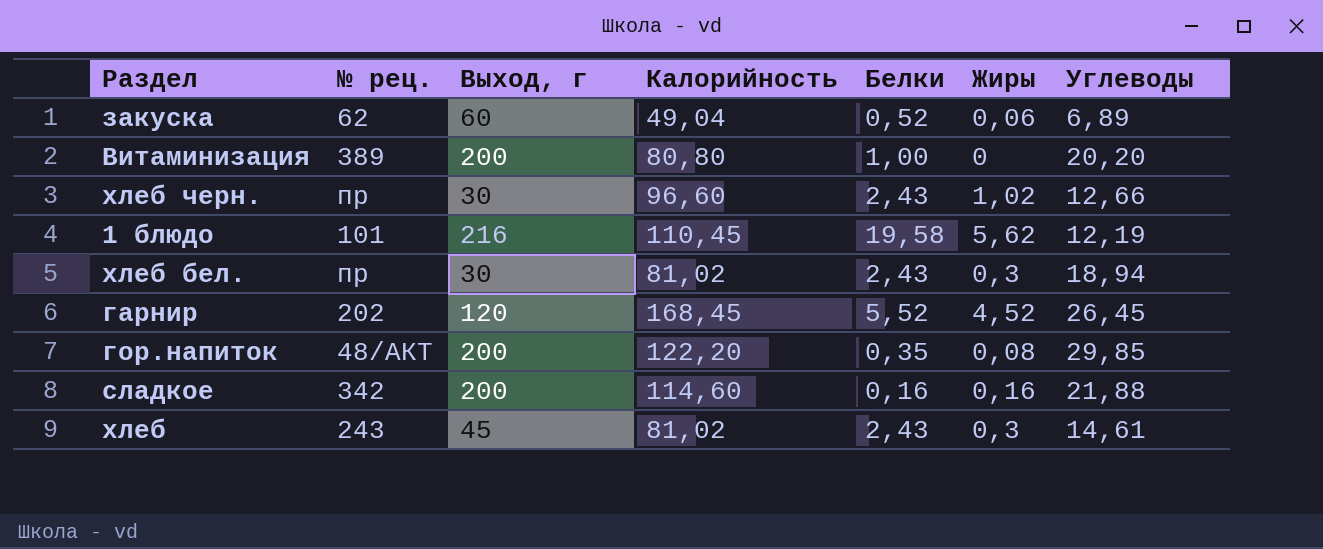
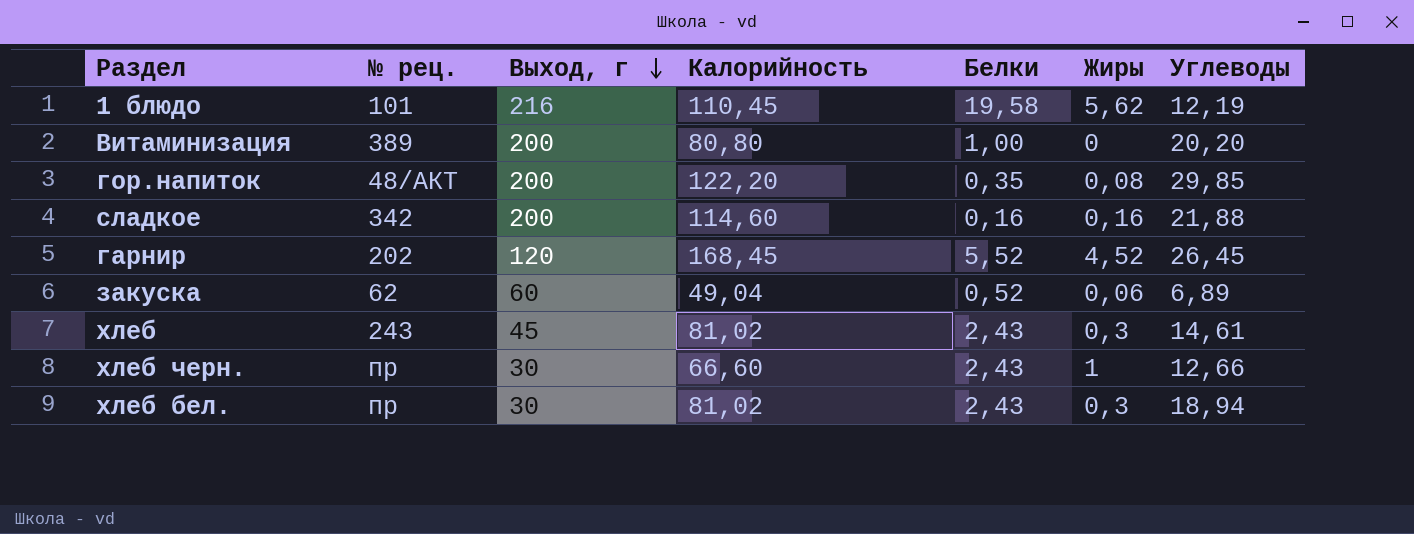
row order: none -> Выход, г descending
хлеб черн. | Калорийность: 96,60 -> 66,60
хлеб черн. | Жиры: 1,02 -> 1

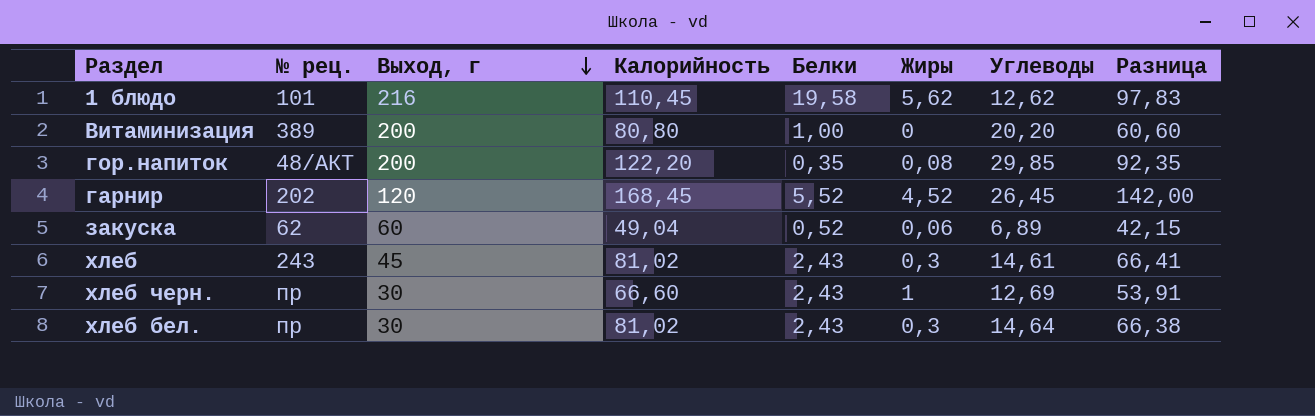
column Разница | formula: none -> [Калорийность] - [Углеводы]
row сладкое: 342 | 200 | 114,60 | 0,16 | 0,16 | 21,88 -> none
1 блюдо | Углеводы: 12,19 -> 12,62
хлеб черн. | Углеводы: 12,66 -> 12,69
хлеб бел. | Углеводы: 18,94 -> 14,64

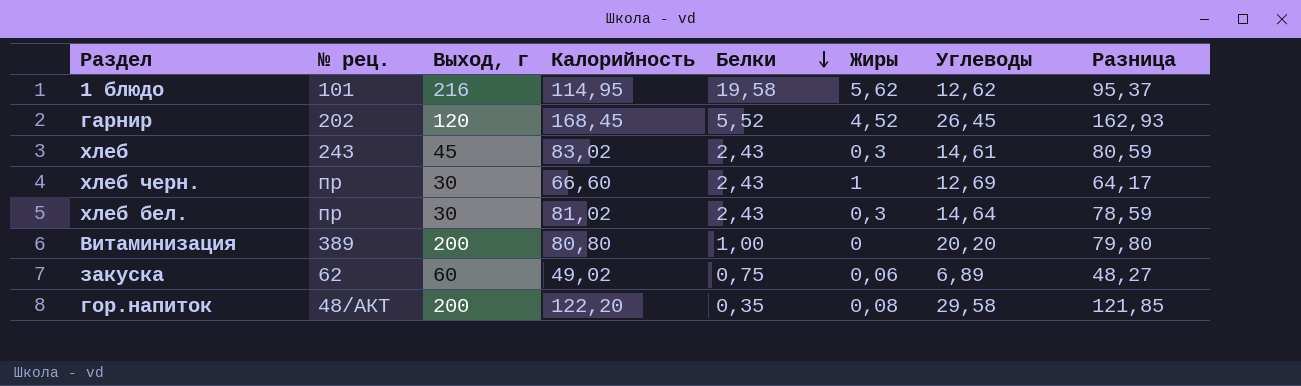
row order: Выход, г descending -> Белки descending
column Разница | formula: [Калорийность] - [Углеводы] -> [Калорийность] - [Белки]
1 блюдо | Калорийность: 110,45 -> 114,95
хлеб | Калорийность: 81,02 -> 83,02
закуска | Калорийность: 49,04 -> 49,02
закуска | Белки: 0,52 -> 0,75
гор.напиток | Углеводы: 29,85 -> 29,58

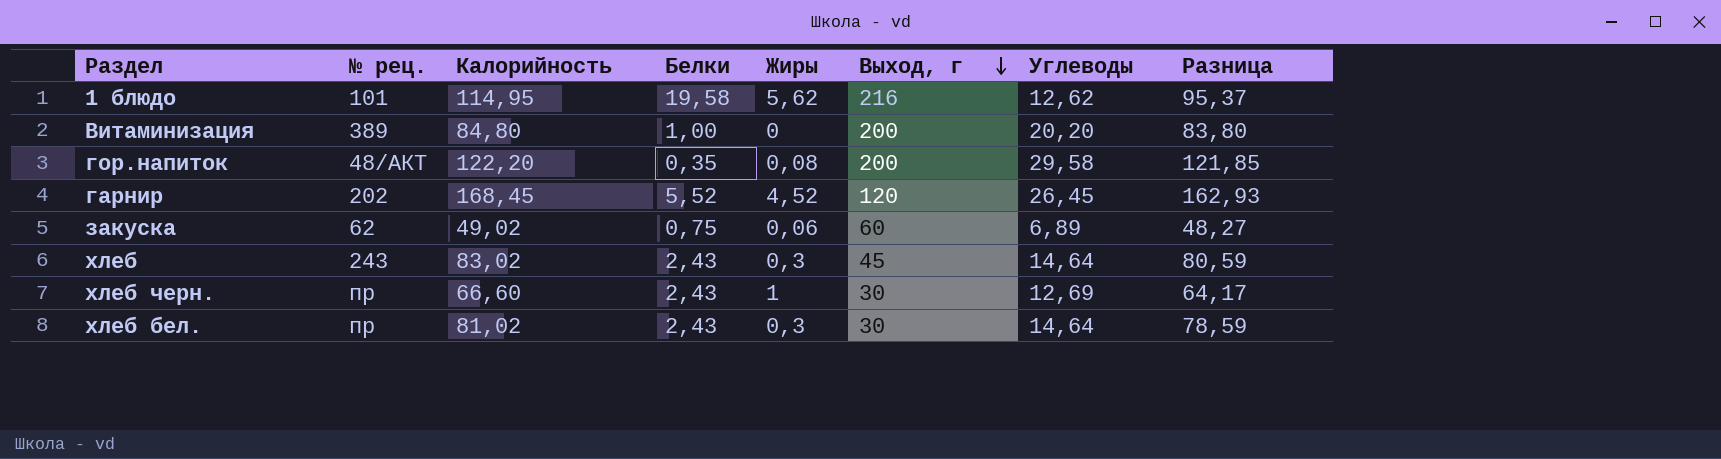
row order: Белки descending -> Выход, г descending
column Выход, г | position: 3 -> 6
Витаминизация | Калорийность: 80,80 -> 84,80
Витаминизация | Разница: 79,80 -> 83,80
хлеб | Углеводы: 14,61 -> 14,64

